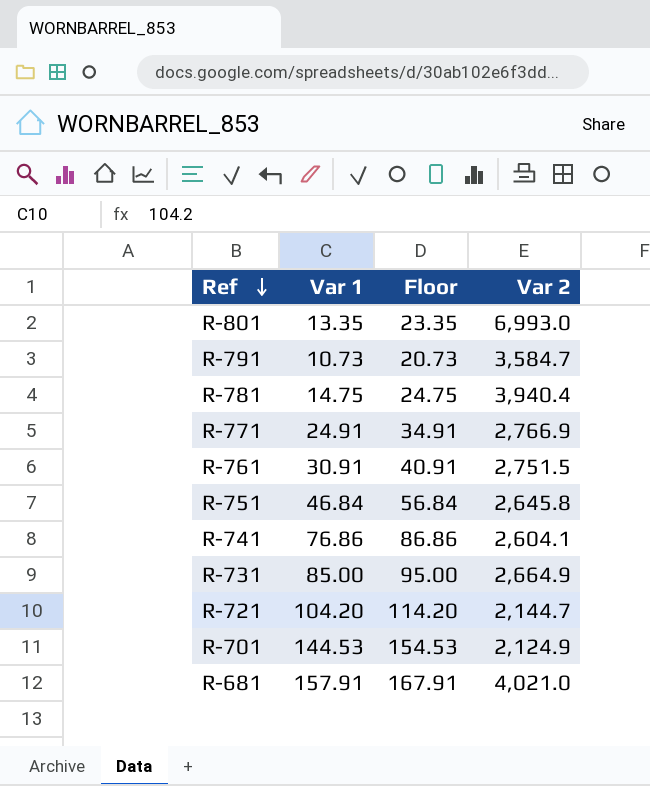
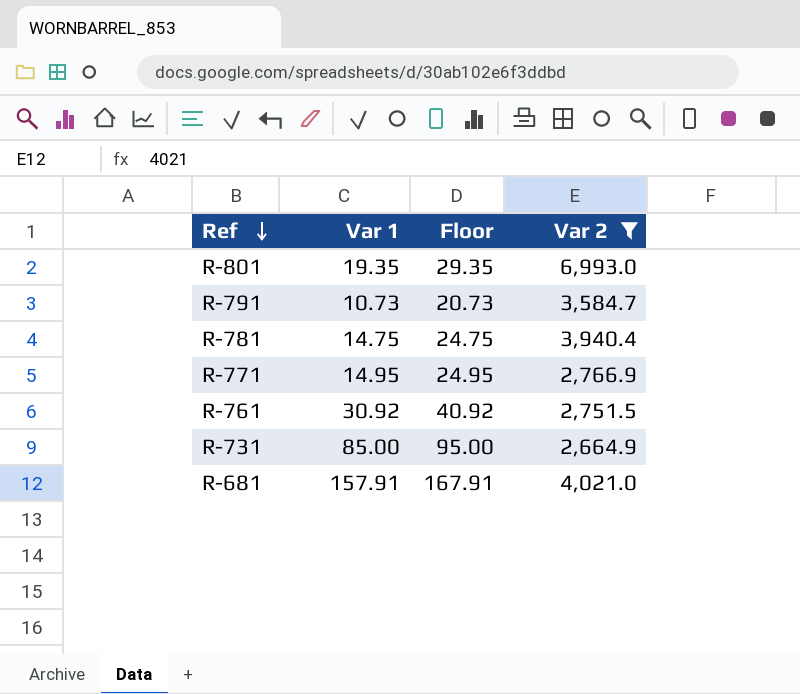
filter: none -> Var 2 >= 2,664.9
R-801 | Var 1: 13.35 -> 19.35
R-801 | Floor: 23.35 -> 29.35
R-771 | Var 1: 24.91 -> 14.95
R-771 | Floor: 34.91 -> 24.95
R-761 | Var 1: 30.91 -> 30.92
R-761 | Floor: 40.91 -> 40.92

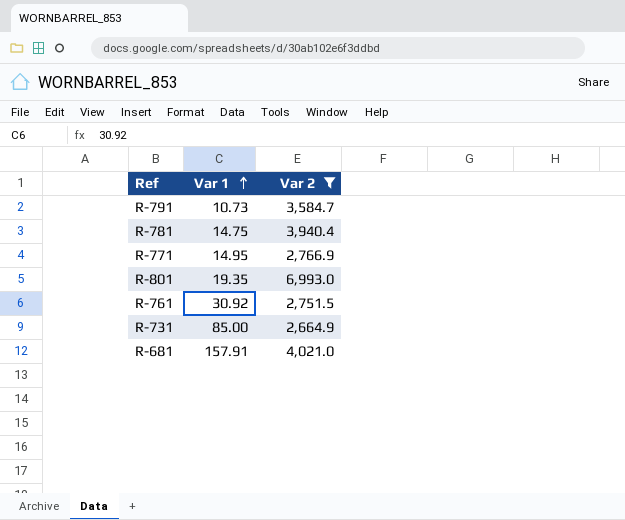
row order: Ref descending -> Var 1 ascending
column Floor | formula: [Var 1] + 10 -> none

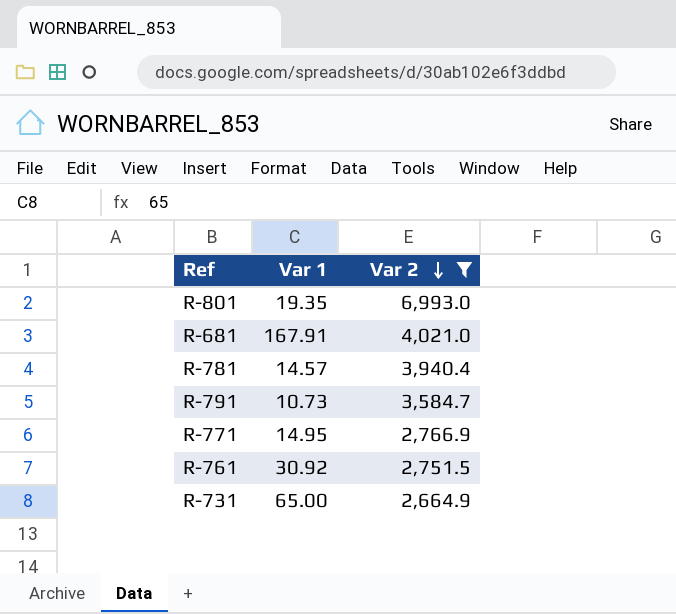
row order: Var 1 ascending -> Var 2 descending
R-681 | Var 1: 157.91 -> 167.91
R-781 | Var 1: 14.75 -> 14.57
R-731 | Var 1: 85.00 -> 65.00

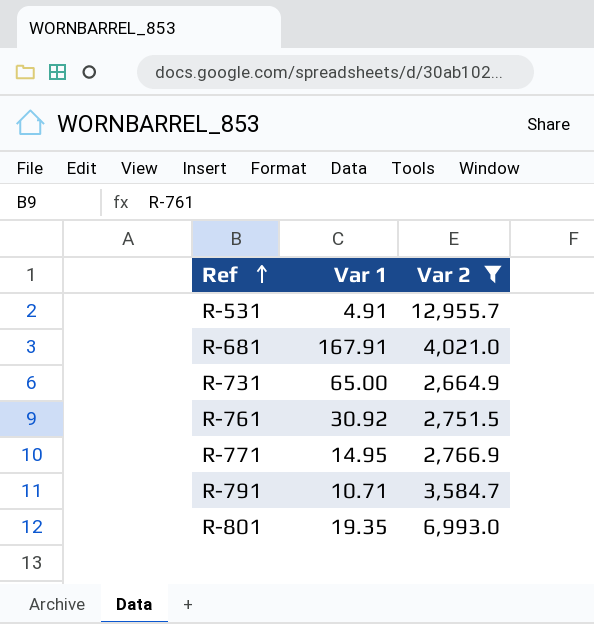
row order: Var 2 descending -> Ref ascending
row R-781: 14.57 | 3,940.4 -> none
row R-531: none -> 4.91 | 12,955.7
R-791 | Var 1: 10.73 -> 10.71

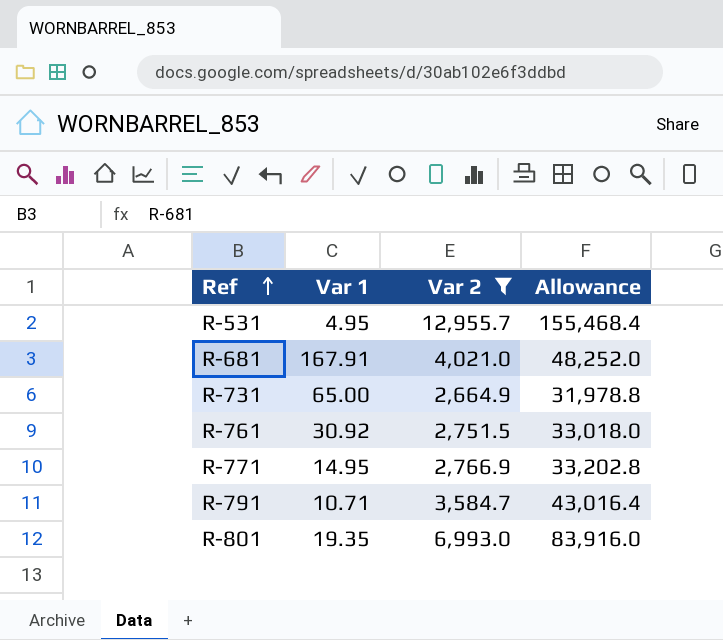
column Allowance | formula: none -> [Var 2] * 12
R-531 | Var 1: 4.91 -> 4.95

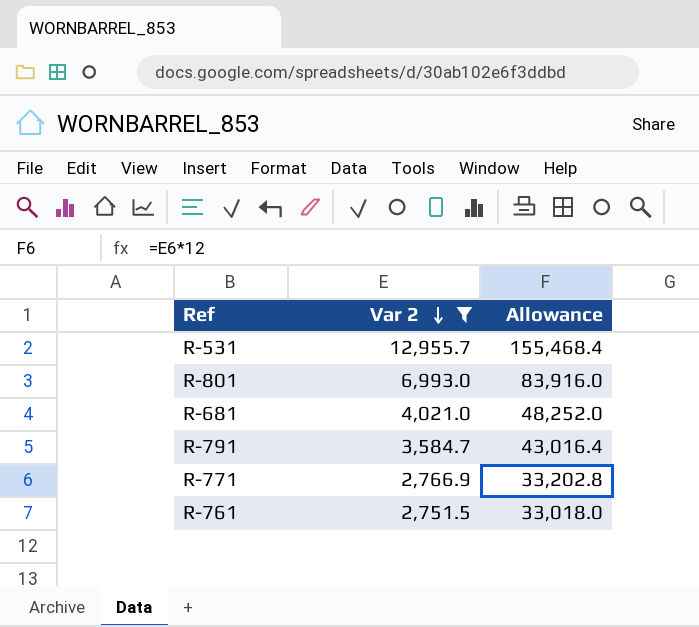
row order: Ref ascending -> Var 2 descending
column Var 1 | position: 2 -> none
row R-731: 65.00 | 2,664.9 | 31,978.8 -> none

